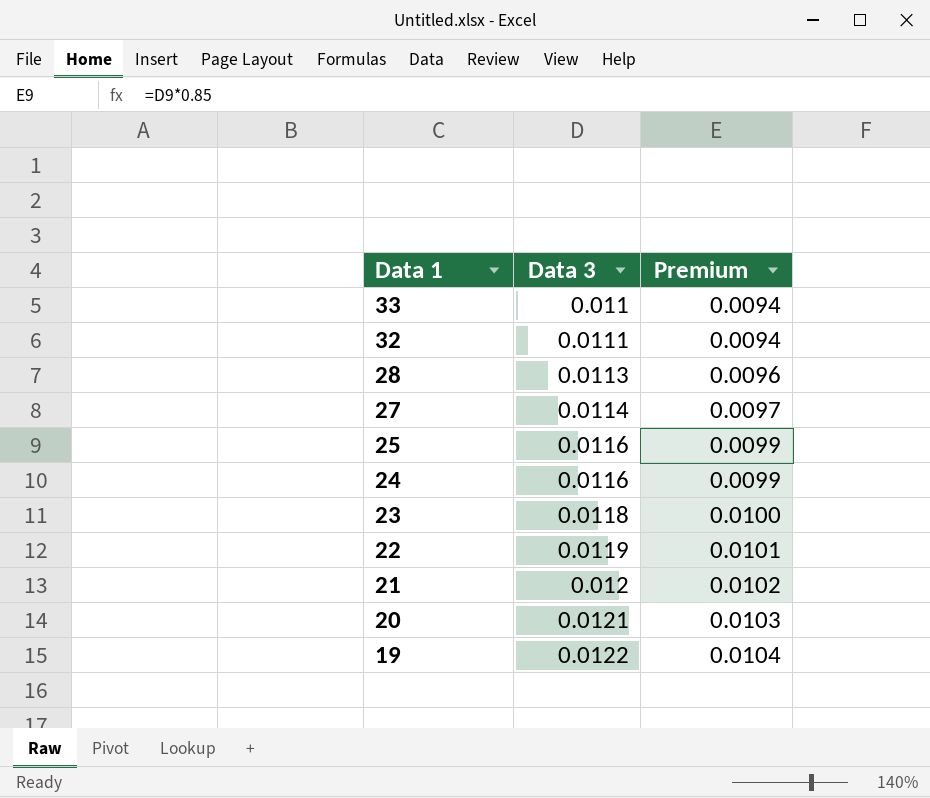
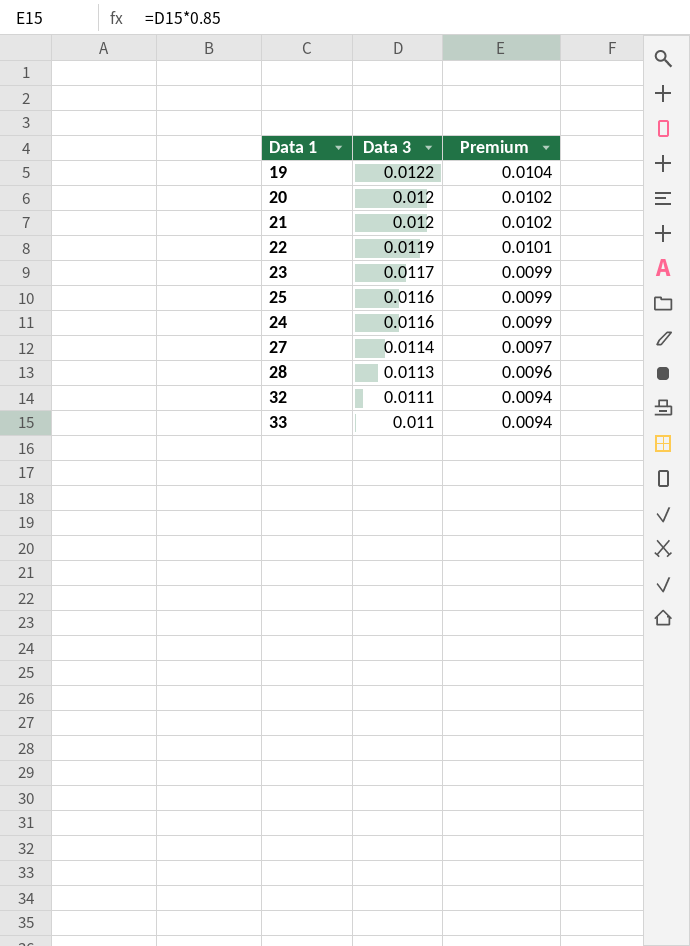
row order: Data 1 descending -> Data 3 descending
20 | Data 3: 0.0121 -> 0.012
20 | Premium: 0.0103 -> 0.0102
23 | Data 3: 0.0118 -> 0.0117
23 | Premium: 0.0100 -> 0.0099

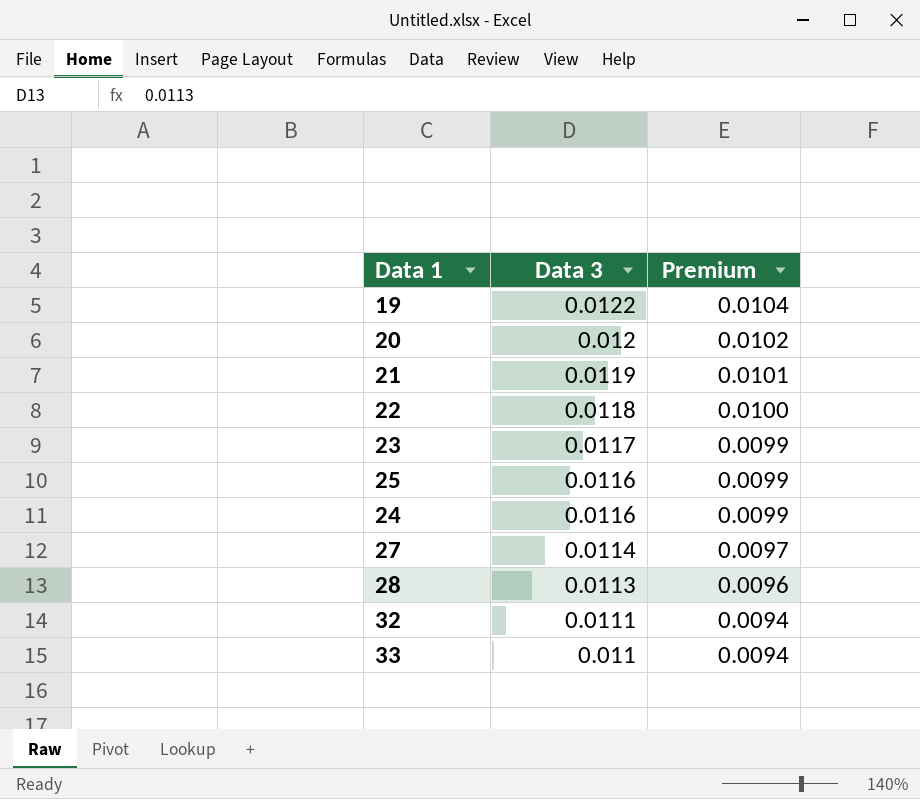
21 | Data 3: 0.012 -> 0.0119
21 | Premium: 0.0102 -> 0.0101
22 | Data 3: 0.0119 -> 0.0118
22 | Premium: 0.0101 -> 0.0100

